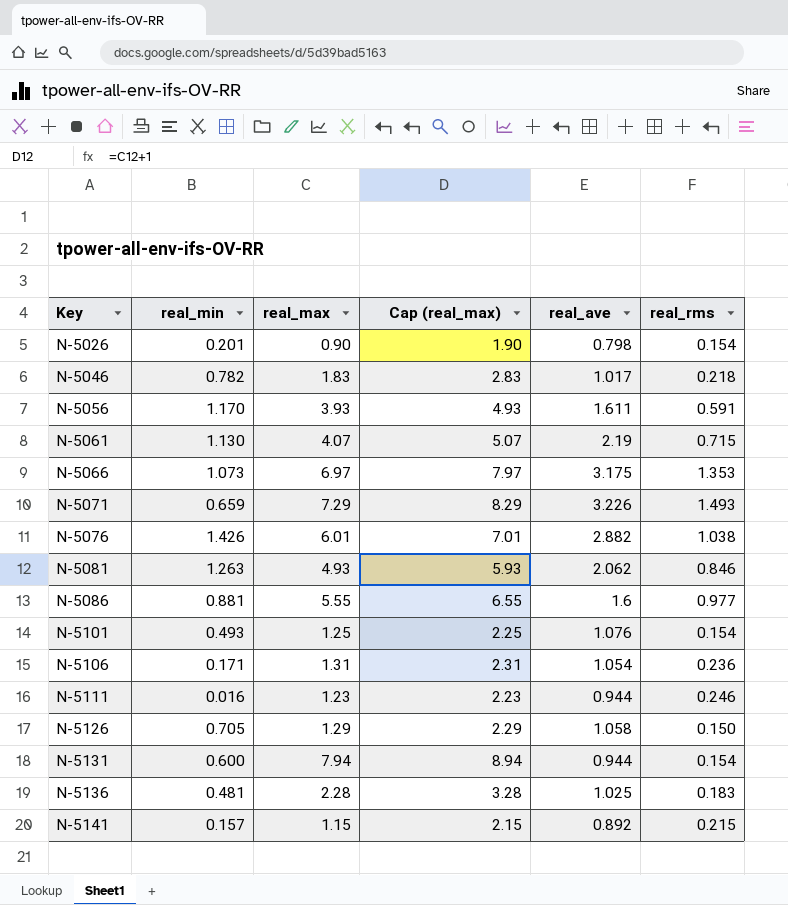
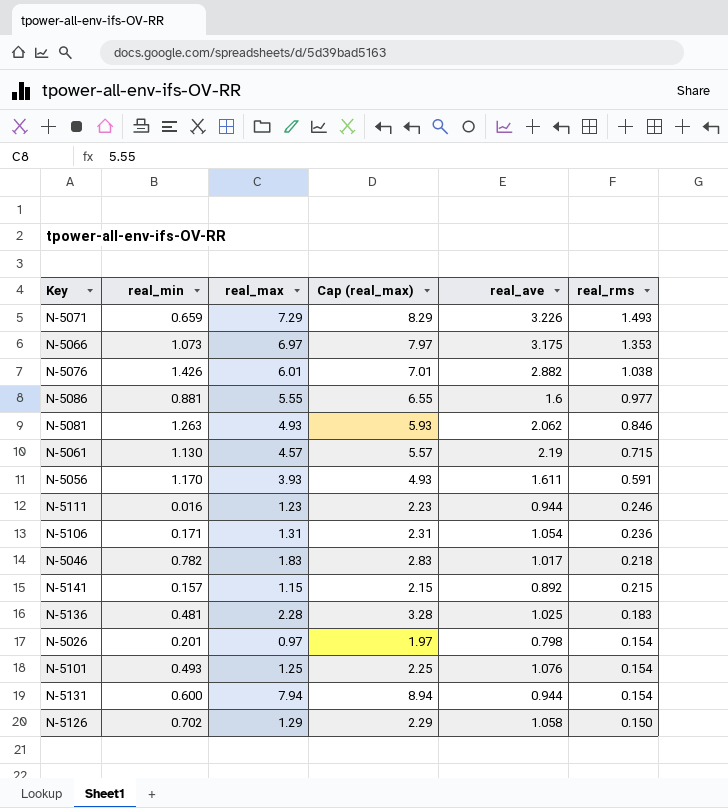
row order: Key ascending -> real_rms descending
N-5061 | real_max: 4.07 -> 4.57
N-5061 | Cap (real_max): 5.07 -> 5.57
N-5026 | real_max: 0.90 -> 0.97
N-5026 | Cap (real_max): 1.90 -> 1.97
N-5126 | real_min: 0.705 -> 0.702

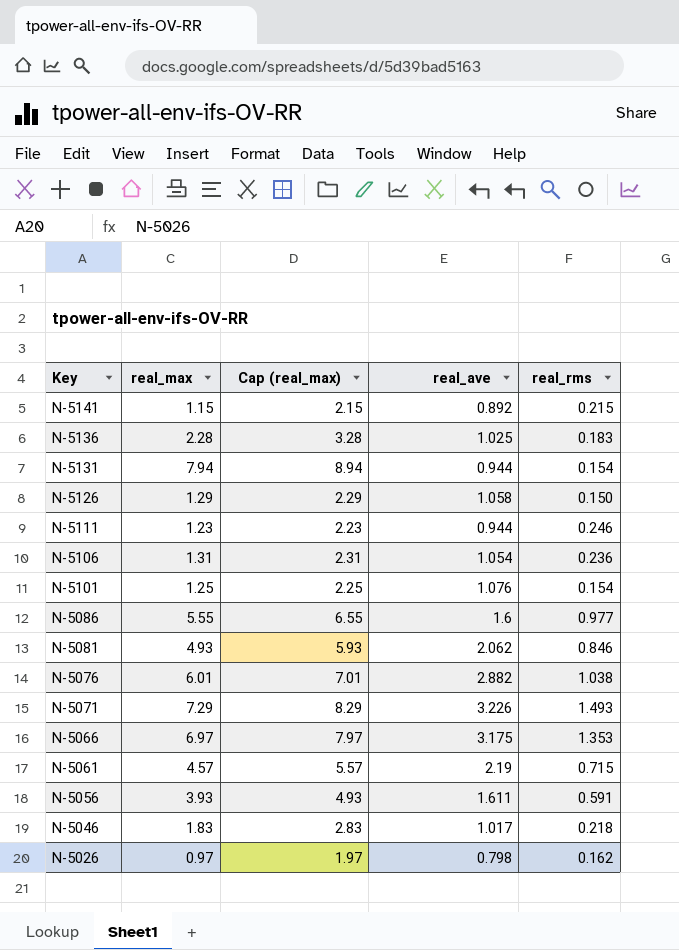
row order: real_rms descending -> Key descending
column real_min | position: 2 -> none
N-5026 | real_rms: 0.154 -> 0.162

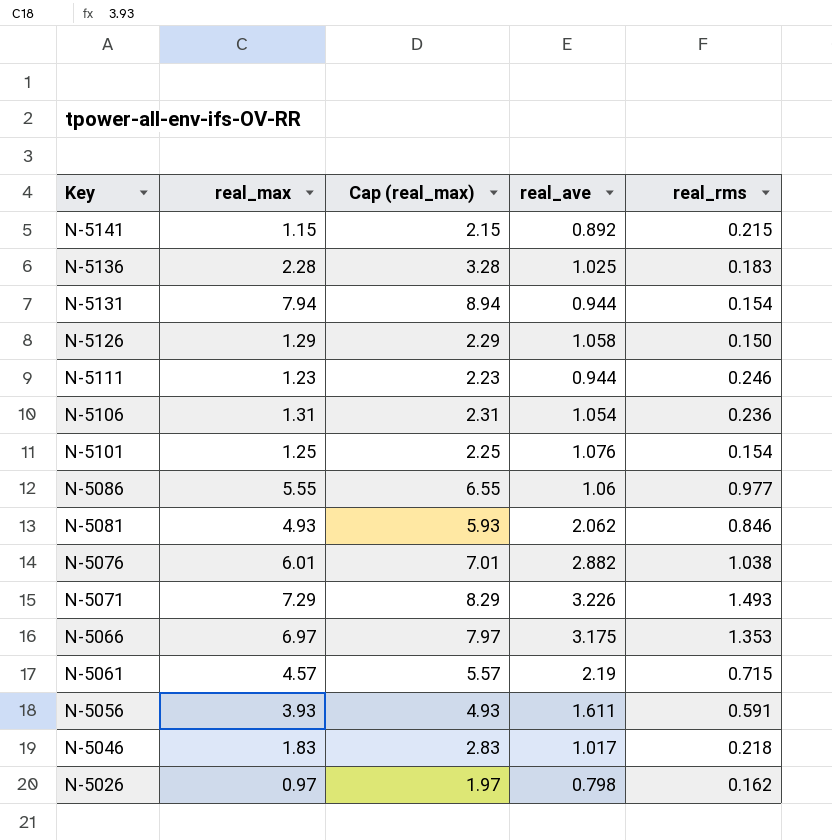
N-5086 | real_ave: 1.6 -> 1.06

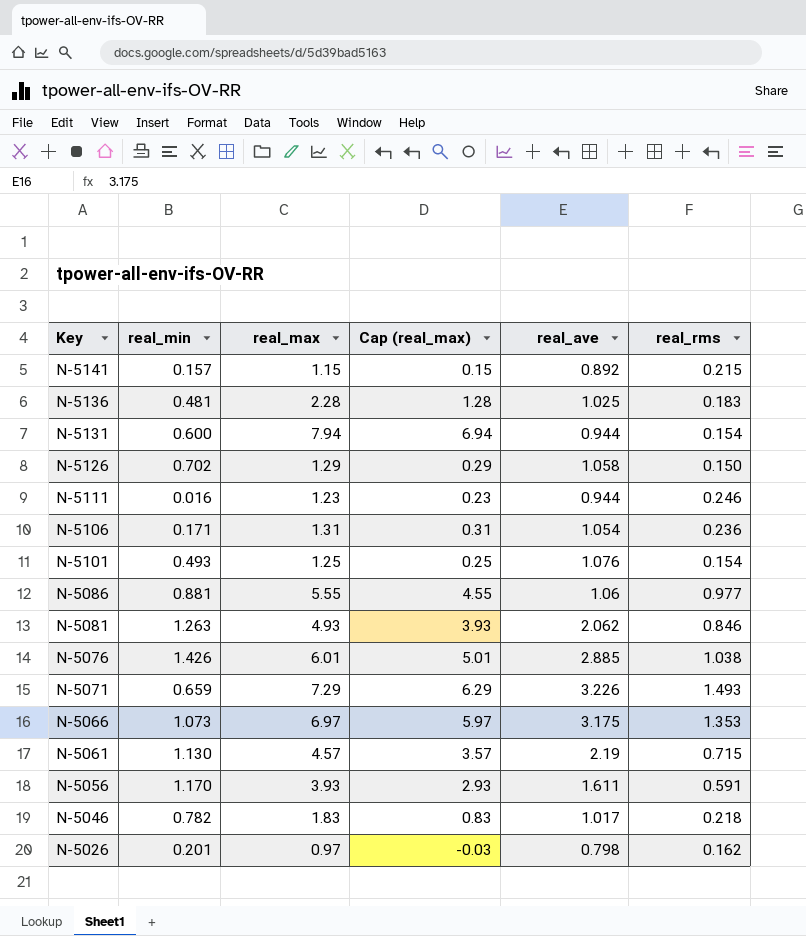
column real_min | position: none -> 2
column Cap (real_max) | formula: [real_max] + 1 -> [real_max] - 1
N-5076 | real_ave: 2.882 -> 2.885

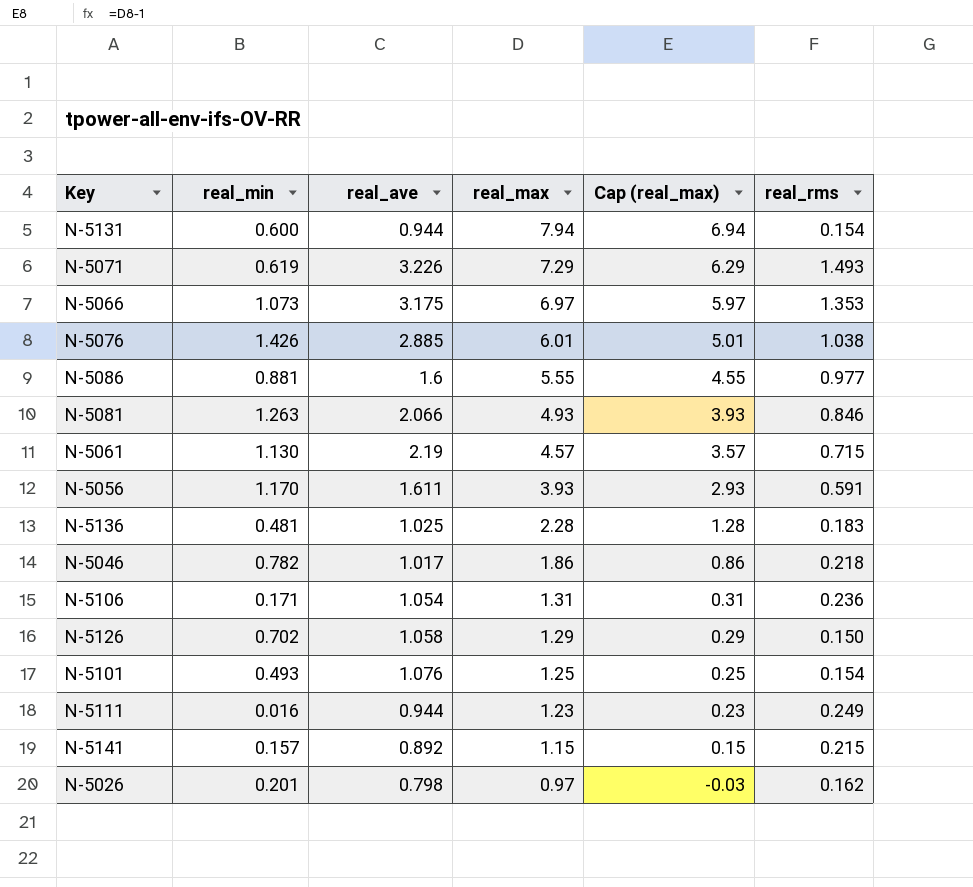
row order: Key descending -> real_max descending
column real_ave | position: 5 -> 3
N-5071 | real_min: 0.659 -> 0.619
N-5086 | real_ave: 1.06 -> 1.6
N-5081 | real_ave: 2.062 -> 2.066
N-5046 | real_max: 1.83 -> 1.86
N-5046 | Cap (real_max): 0.83 -> 0.86
N-5111 | real_rms: 0.246 -> 0.249

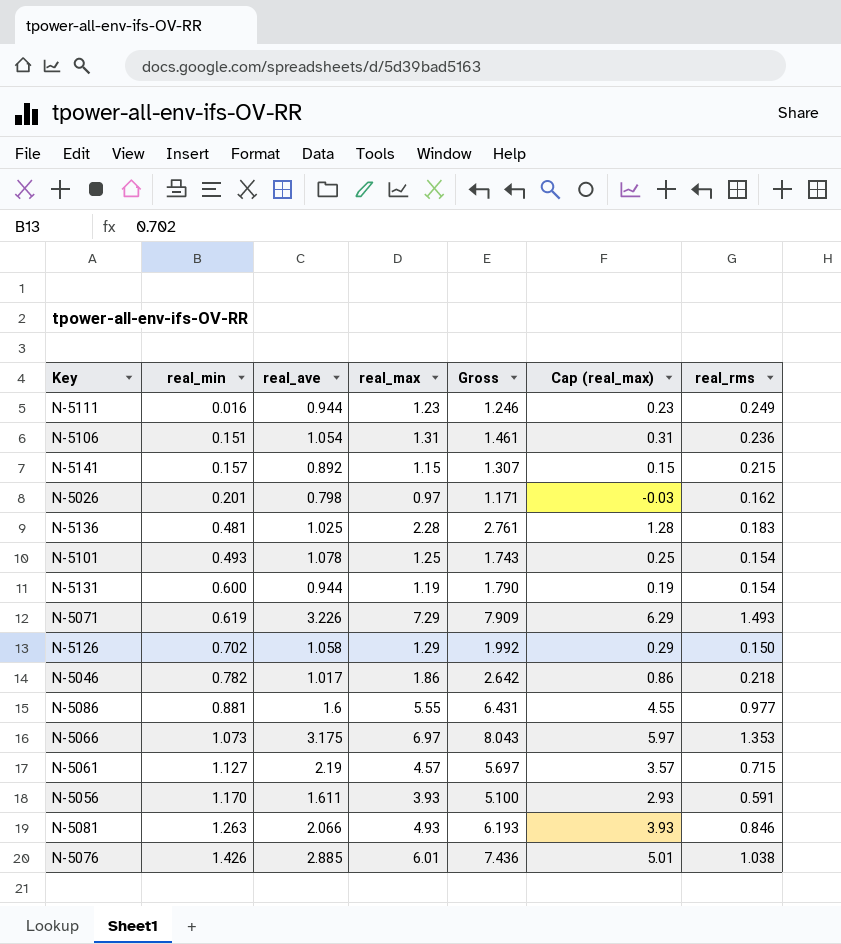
row order: real_max descending -> real_min ascending
column Gross | formula: none -> [real_min] + [real_max]
N-5106 | real_min: 0.171 -> 0.151
N-5101 | real_ave: 1.076 -> 1.078
N-5131 | real_max: 7.94 -> 1.19
N-5131 | Cap (real_max): 6.94 -> 0.19
N-5061 | real_min: 1.130 -> 1.127

